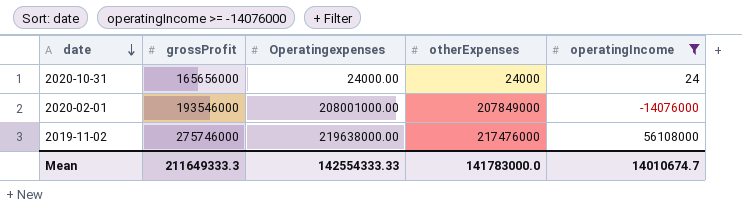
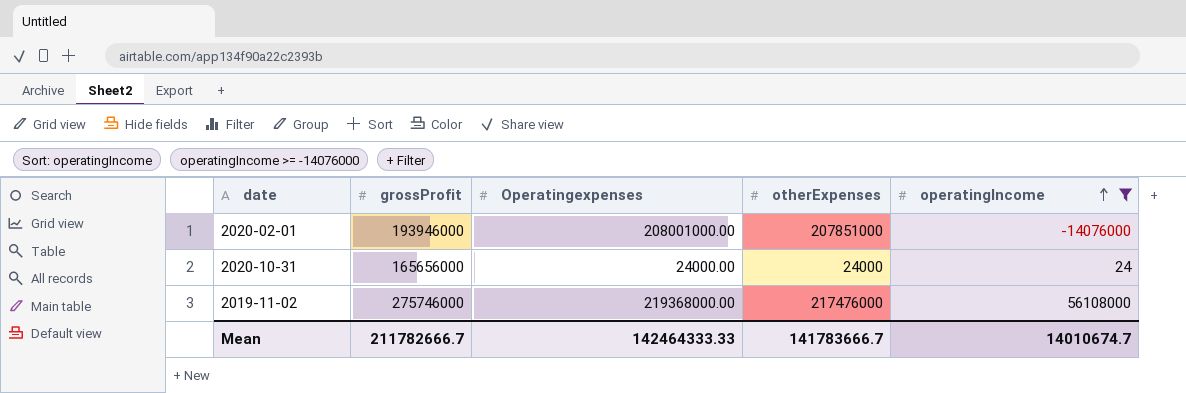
row order: date descending -> operatingIncome ascending
2020-02-01 | grossProfit: 193546000 -> 193946000
2020-02-01 | otherExpenses: 207849000 -> 207851000
2019-11-02 | Operatingexpenses: 219638000.00 -> 219368000.00
Mean | grossProfit: 211649333.3 -> 211782666.7
Mean | Operatingexpenses: 142554333.33 -> 142464333.33
Mean | otherExpenses: 141783000.0 -> 141783666.7

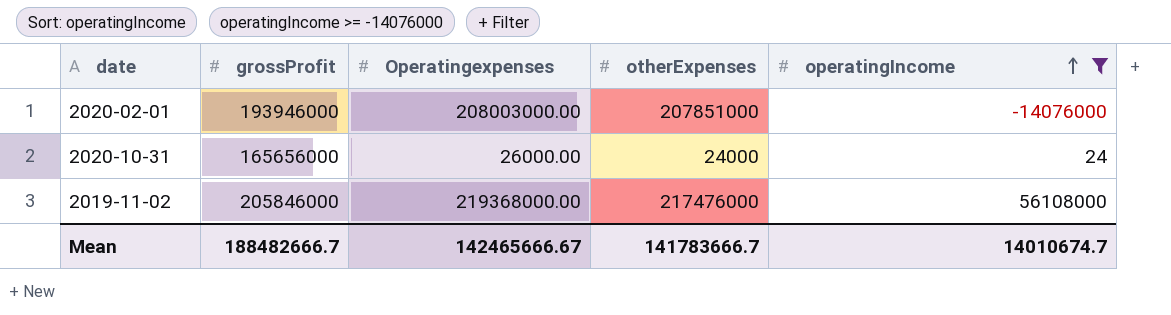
2020-02-01 | Operatingexpenses: 208001000.00 -> 208003000.00
2020-10-31 | Operatingexpenses: 24000.00 -> 26000.00
2019-11-02 | grossProfit: 275746000 -> 205846000
Mean | grossProfit: 211782666.7 -> 188482666.7
Mean | Operatingexpenses: 142464333.33 -> 142465666.67

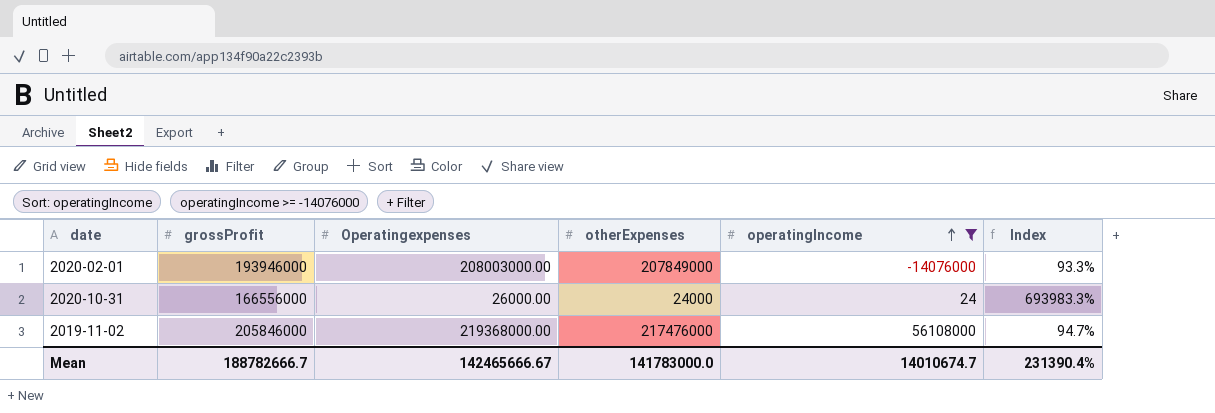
column Index | formula: none -> [grossProfit] / [otherExpenses]
2020-02-01 | otherExpenses: 207851000 -> 207849000
2020-10-31 | grossProfit: 165656000 -> 166556000
Mean | grossProfit: 188482666.7 -> 188782666.7
Mean | otherExpenses: 141783666.7 -> 141783000.0

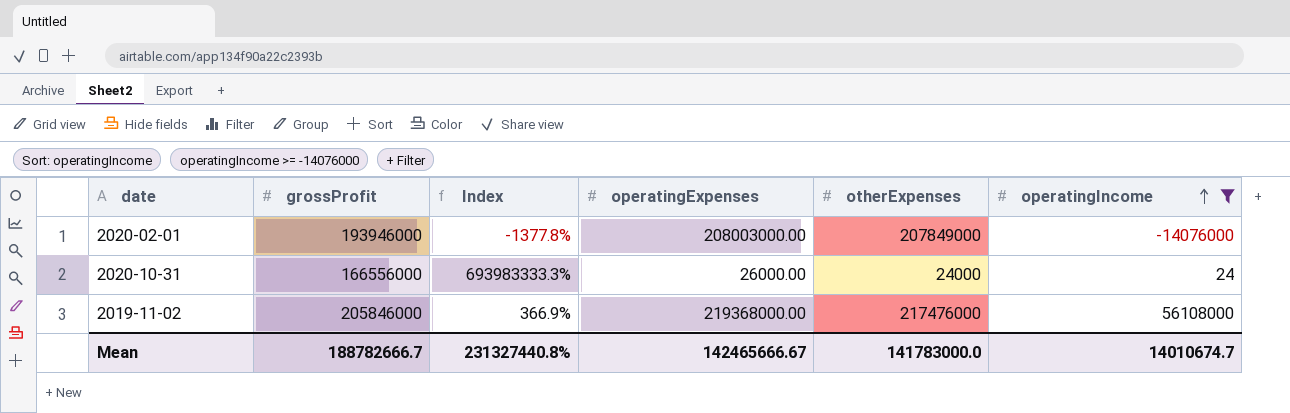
column Index | formula: [grossProfit] / [otherExpenses] -> [grossProfit] / [operatingIncome]
column Index | position: 6 -> 3
column name: Operatingexpenses -> operatingExpenses
Mean | Index: 231390.4% -> 231327440.8%

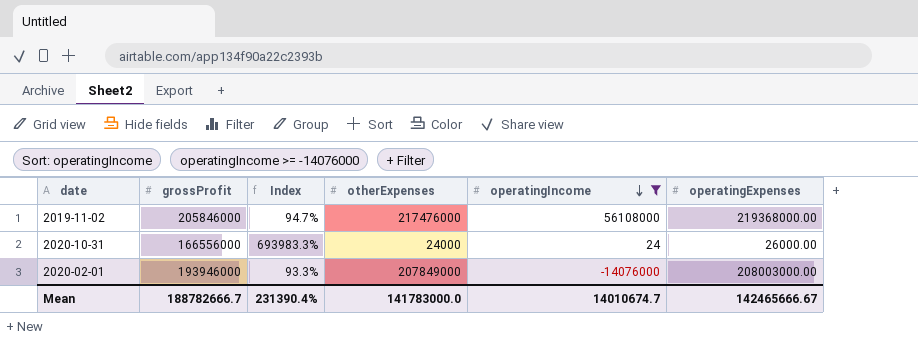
row order: operatingIncome ascending -> operatingIncome descending
column Index | formula: [grossProfit] / [operatingIncome] -> [grossProfit] / [otherExpenses]
column operatingExpenses | position: 4 -> 6
Mean | Index: 231327440.8% -> 231390.4%

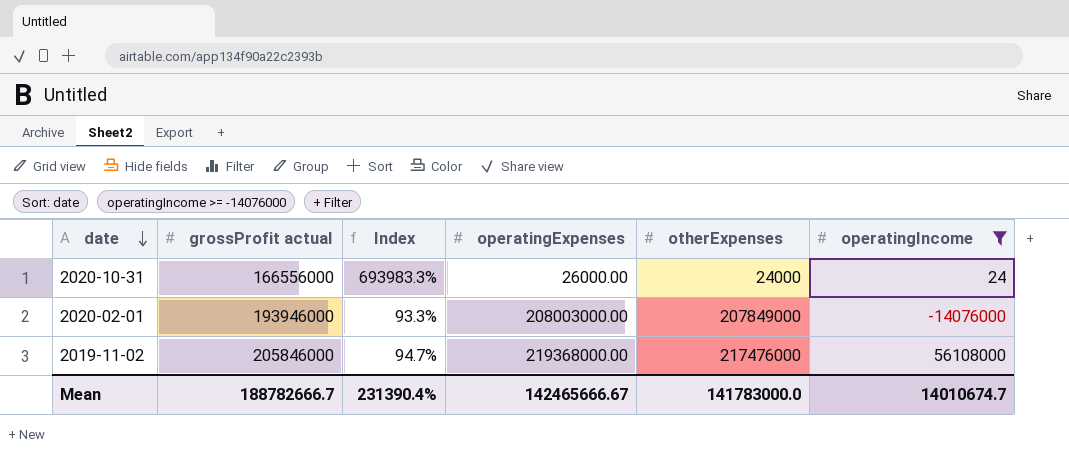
row order: operatingIncome descending -> date descending
column name: grossProfit -> grossProfit actual
column operatingExpenses | position: 6 -> 4

